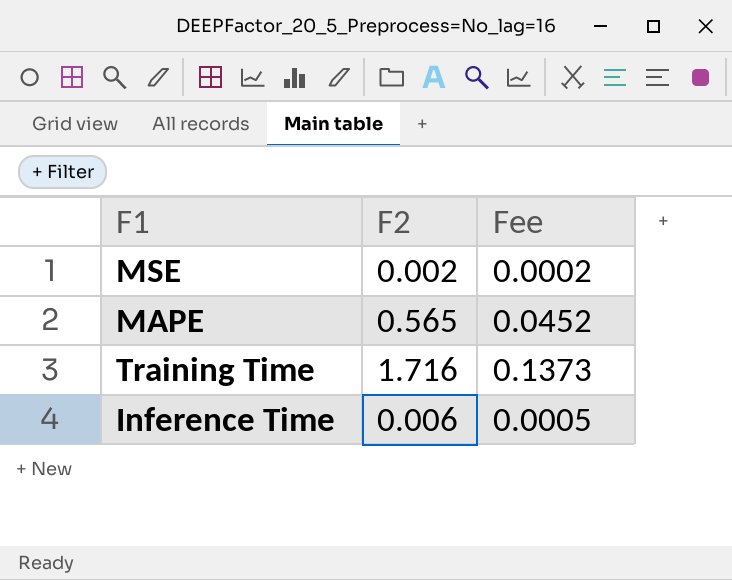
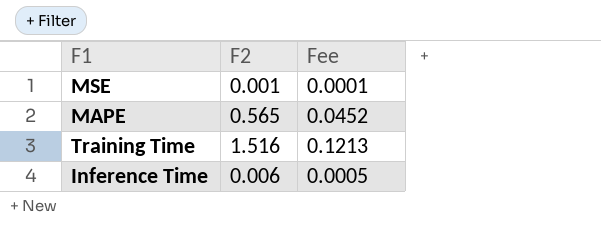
MSE | F2: 0.002 -> 0.001
MSE | Fee: 0.0002 -> 0.0001
Training Time | F2: 1.716 -> 1.516
Training Time | Fee: 0.1373 -> 0.1213

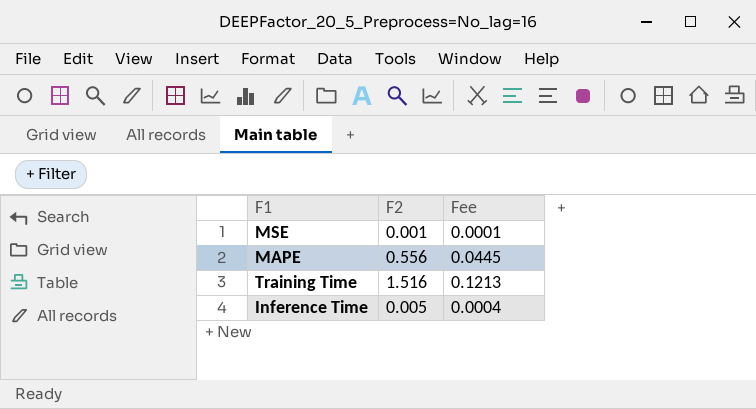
MAPE | F2: 0.565 -> 0.556
MAPE | Fee: 0.0452 -> 0.0445
Inference Time | F2: 0.006 -> 0.005
Inference Time | Fee: 0.0005 -> 0.0004

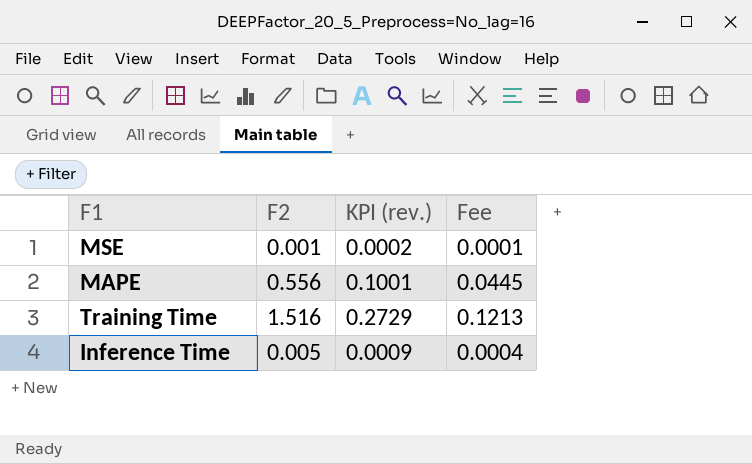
column KPI (rev.) | formula: none -> [F2] * 0.18

